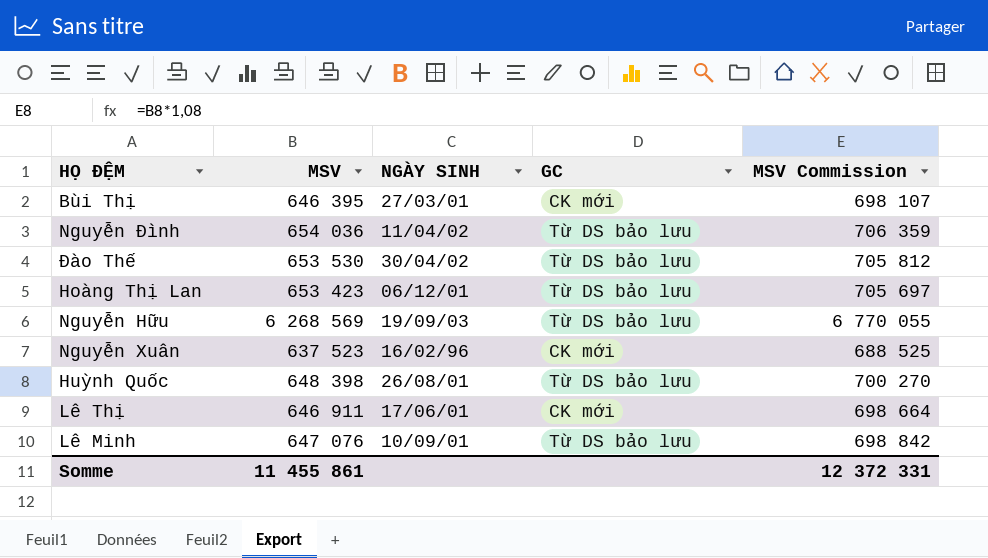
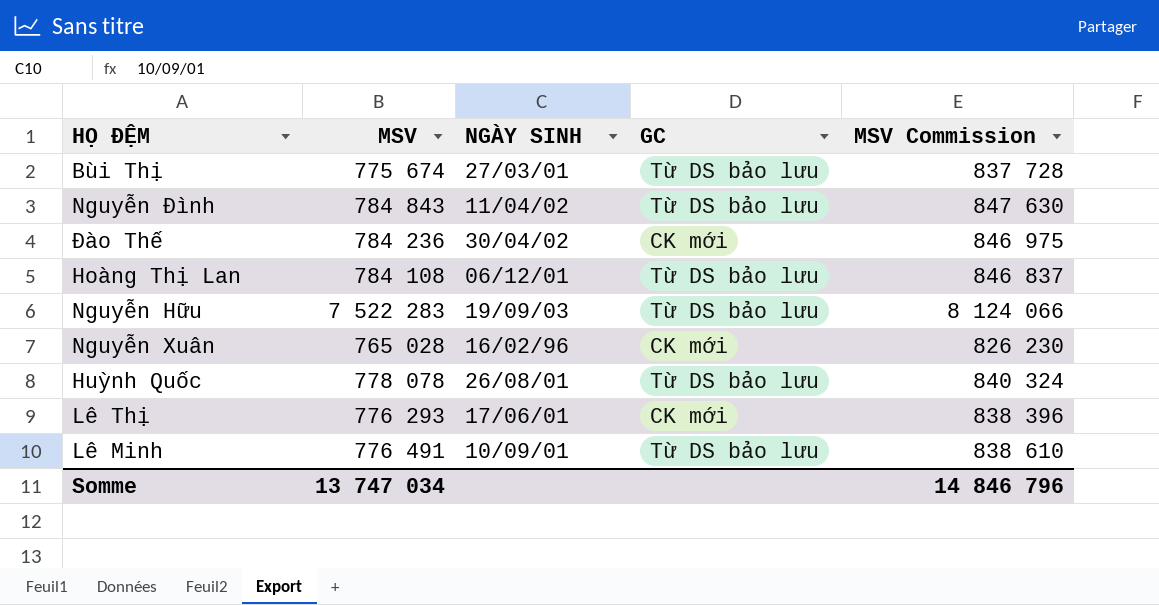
Bùi Thị | MSV: 646 395 -> 775 674
Bùi Thị | GC: CK mới -> Từ DS bảo lưu
Bùi Thị | MSV Commission: 698 107 -> 837 728
Nguyễn Đình | MSV: 654 036 -> 784 843
Nguyễn Đình | MSV Commission: 706 359 -> 847 630
Đào Thế | MSV: 653 530 -> 784 236
Đào Thế | GC: Từ DS bảo lưu -> CK mới
Đào Thế | MSV Commission: 705 812 -> 846 975
Hoàng Thị Lan | MSV: 653 423 -> 784 108
Hoàng Thị Lan | MSV Commission: 705 697 -> 846 837
Nguyễn Hữu | MSV: 6 268 569 -> 7 522 283
Nguyễn Hữu | MSV Commission: 6 770 055 -> 8 124 066
Nguyễn Xuân | MSV: 637 523 -> 765 028
Nguyễn Xuân | MSV Commission: 688 525 -> 826 230
Huỳnh Quốc | MSV: 648 398 -> 778 078
Huỳnh Quốc | MSV Commission: 700 270 -> 840 324
Lê Thị | MSV: 646 911 -> 776 293
Lê Thị | MSV Commission: 698 664 -> 838 396
Lê Minh | MSV: 647 076 -> 776 491
Lê Minh | MSV Commission: 698 842 -> 838 610
Somme | MSV: 11 455 861 -> 13 747 034
Somme | MSV Commission: 12 372 331 -> 14 846 796

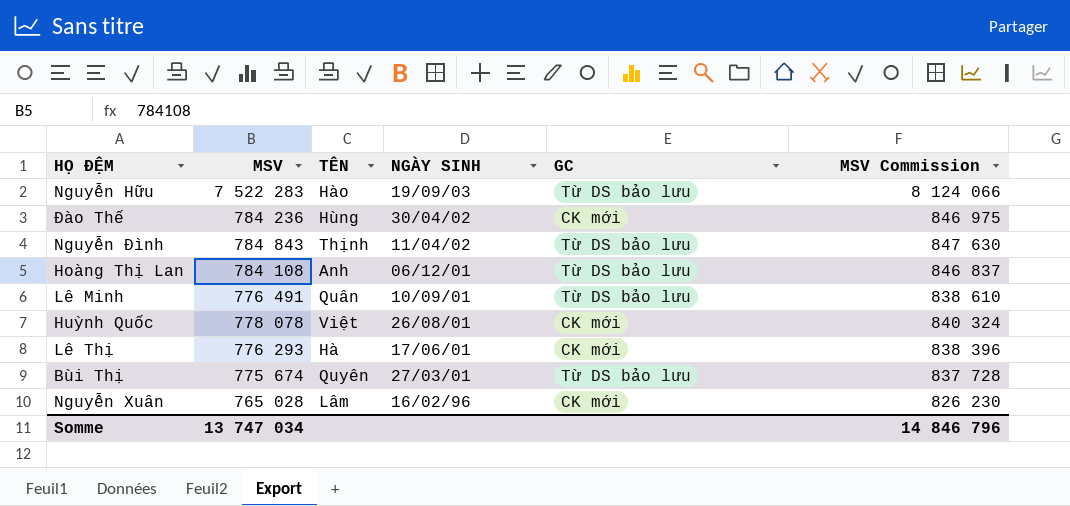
row order: none -> NGÀY SINH descending
column TÊN | position: none -> 3
Huỳnh Quốc | GC: Từ DS bảo lưu -> CK mới

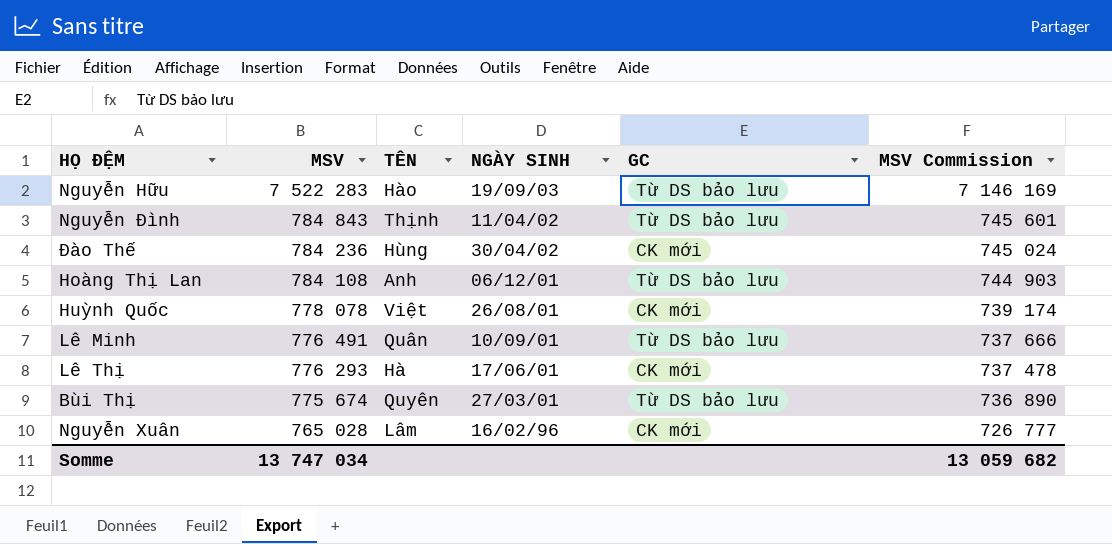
row order: NGÀY SINH descending -> MSV descending
column MSV Commission | formula: [MSV] * 1,08 -> [MSV] * 0,95
Somme | MSV Commission: 14 846 796 -> 13 059 682

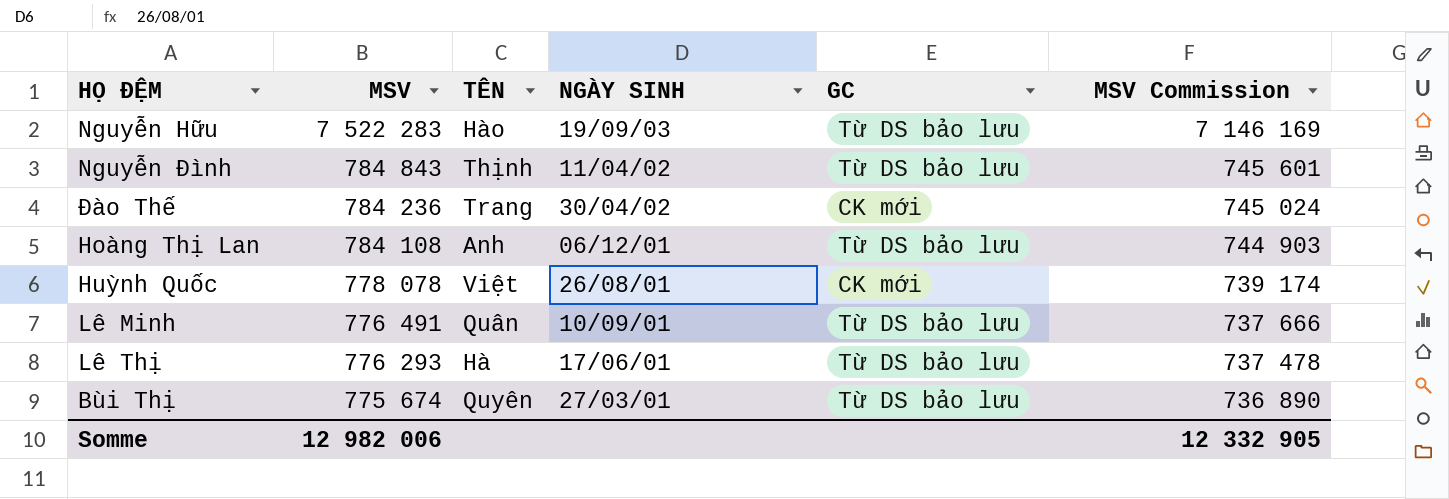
row Nguyễn Xuân: 765 028 | Lâm | 16/02/96 | CK mới | 726 777 -> none
Đào Thế | TÊN: Hùng -> Trang
Lê Thị | GC: CK mới -> Từ DS bảo lưu
Somme | MSV: 13 747 034 -> 12 982 006
Somme | MSV Commission: 13 059 682 -> 12 332 905

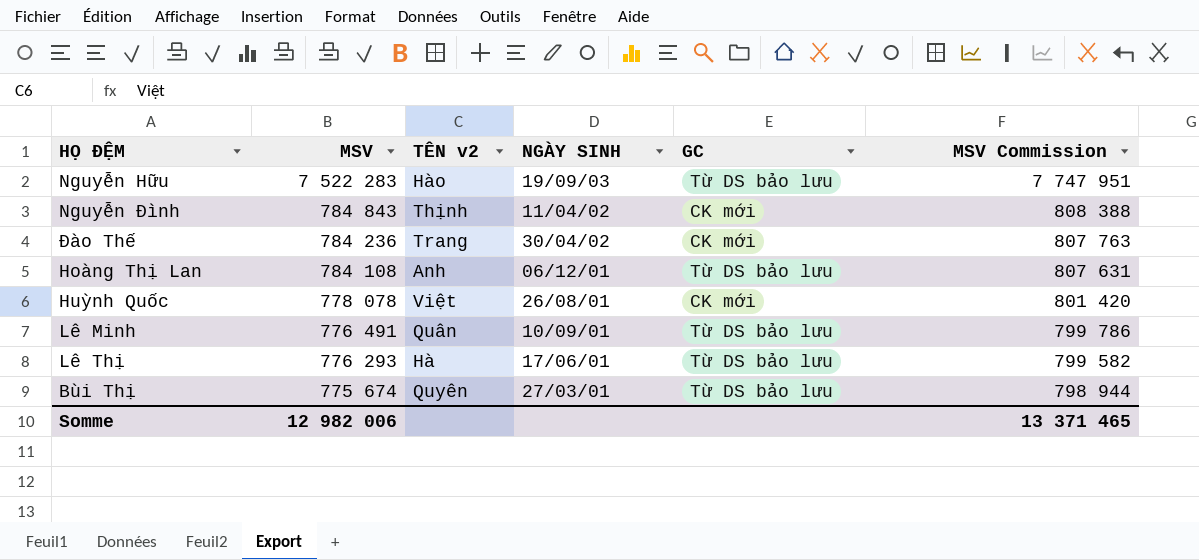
column name: TÊN -> TÊN v2
column MSV Commission | formula: [MSV] * 0,95 -> [MSV] * 1,03
Nguyễn Đình | GC: Từ DS bảo lưu -> CK mới
Somme | MSV Commission: 12 332 905 -> 13 371 465

